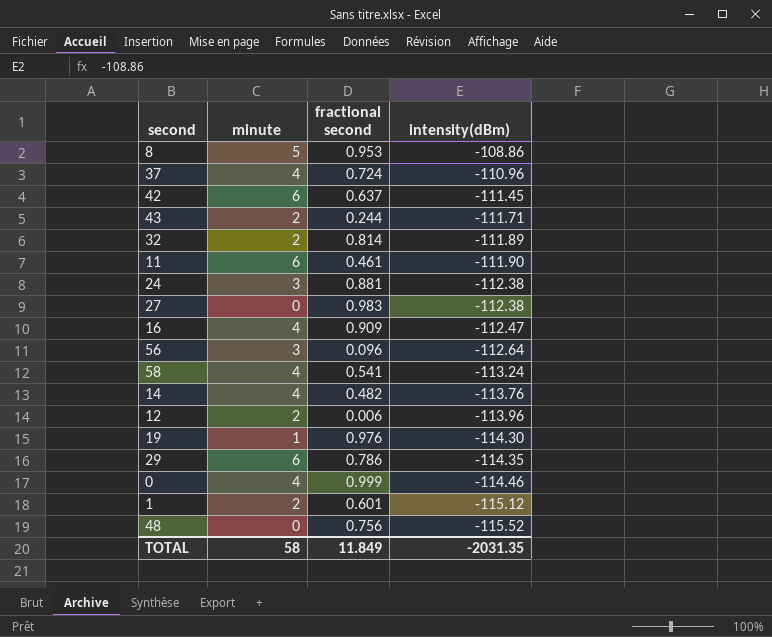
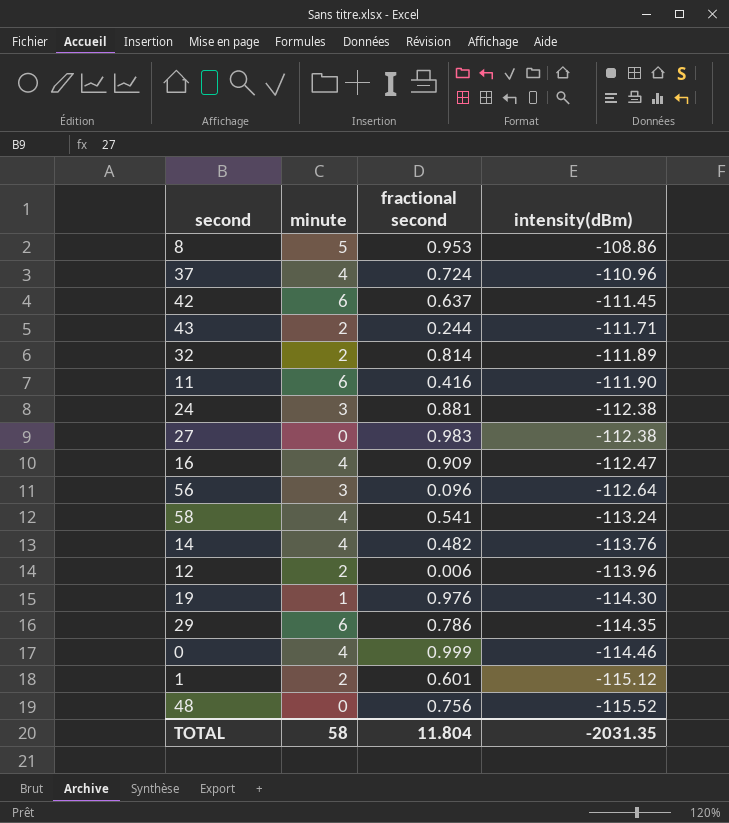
11 | fractional second: 0.461 -> 0.416
TOTAL | fractional second: 11.849 -> 11.804

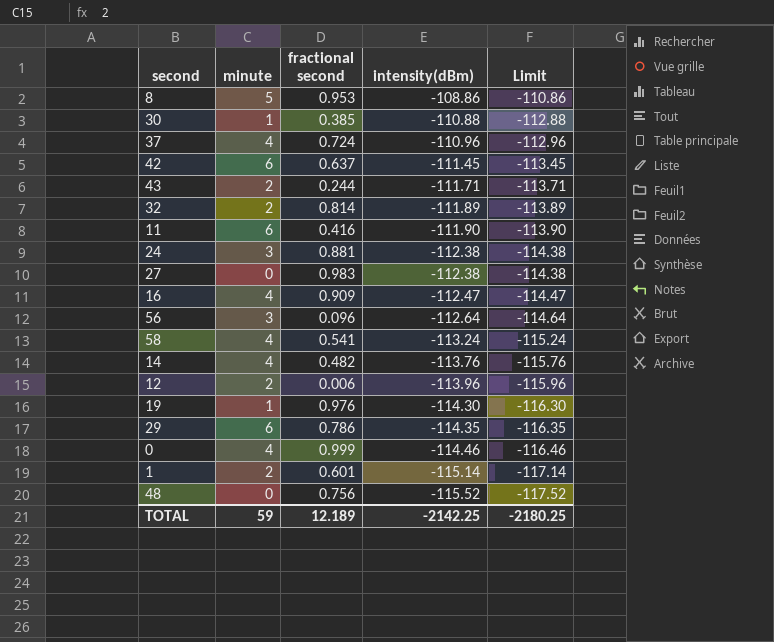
column Limit | formula: none -> [intensity(dBm)] - 2
row 30: none -> 1 | 0.385 | -110.88 | -112.88
1 | intensity(dBm): -115.12 -> -115.14
TOTAL | minute: 58 -> 59
TOTAL | fractional second: 11.804 -> 12.189
TOTAL | intensity(dBm): -2031.35 -> -2142.25

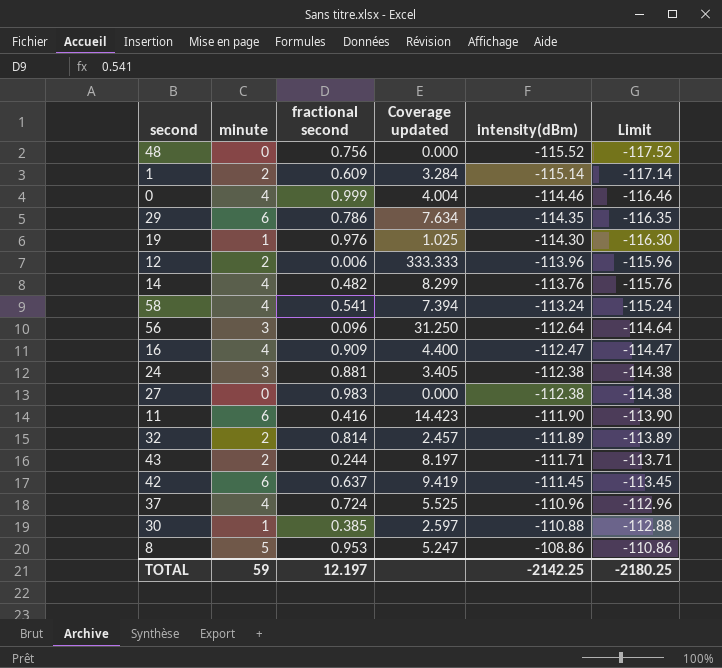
row order: intensity(dBm) descending -> intensity(dBm) ascending
column Coverage updated | formula: none -> [minute] / [fractional second]
1 | fractional second: 0.601 -> 0.609
TOTAL | fractional second: 12.189 -> 12.197

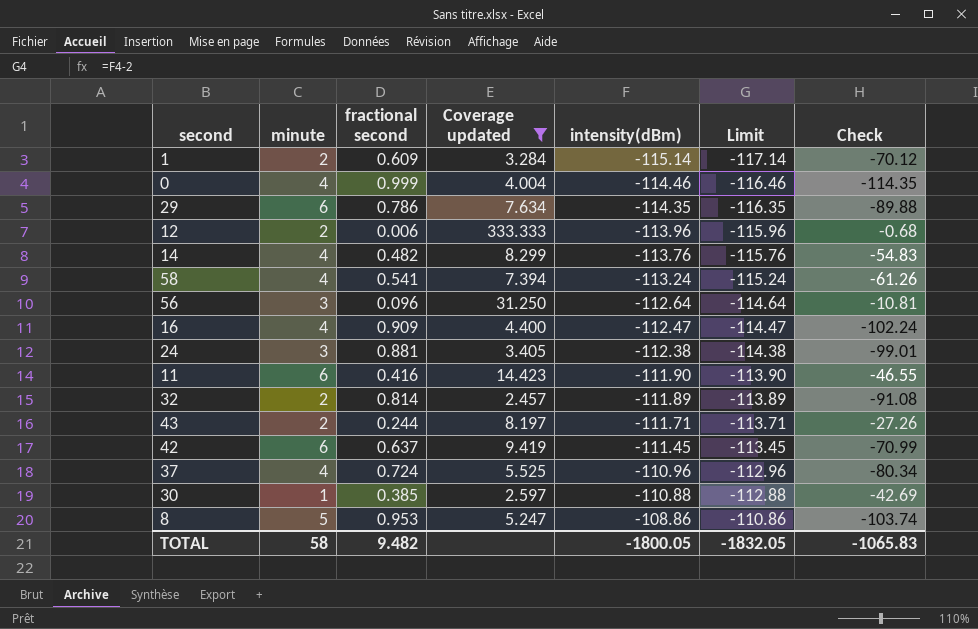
filter: none -> Coverage updated >= 2.457
column Check | formula: none -> [fractional second] * [intensity(dBm)]
TOTAL | minute: 59 -> 58
TOTAL | fractional second: 12.197 -> 9.482
TOTAL | intensity(dBm): -2142.25 -> -1800.05
TOTAL | Limit: -2180.25 -> -1832.05

